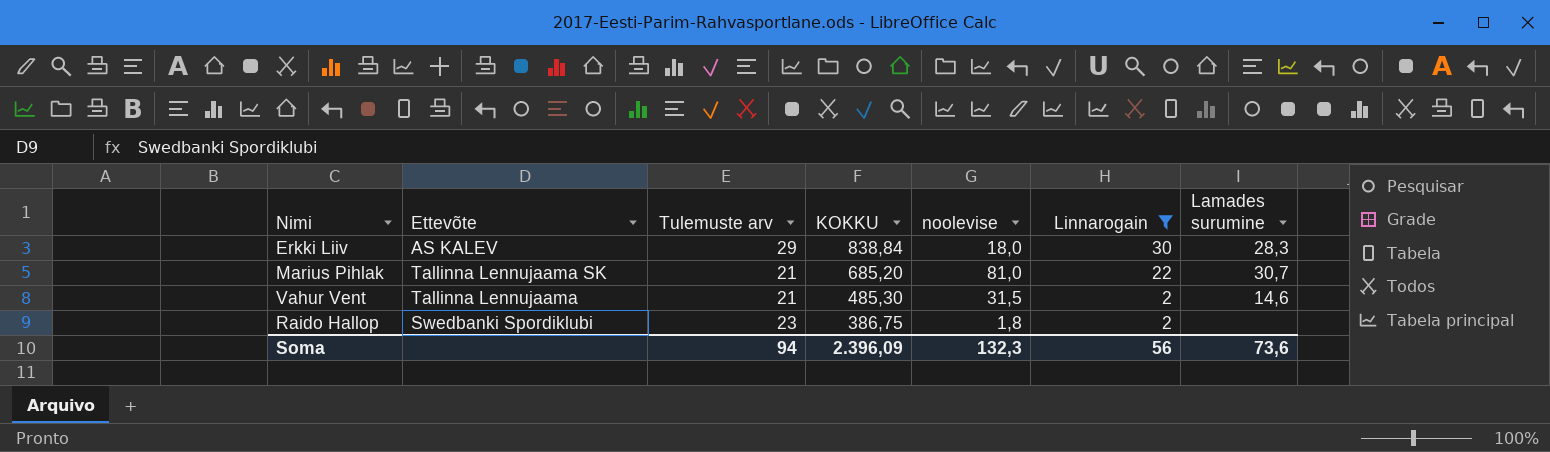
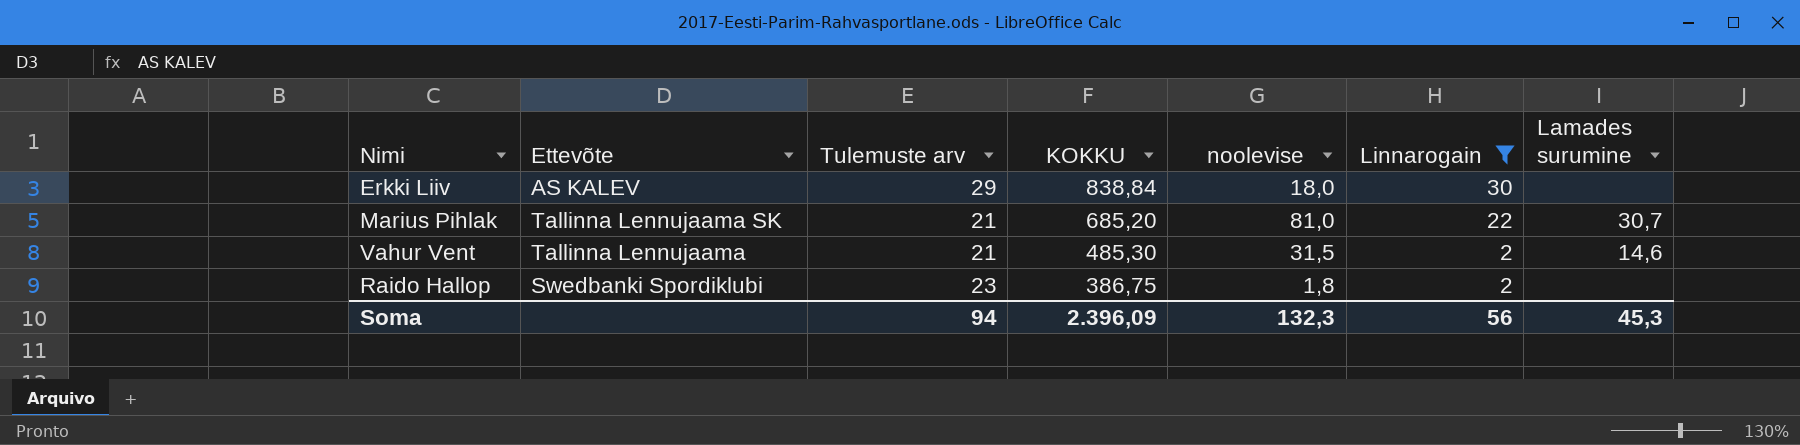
Erkki Liiv | Lamades surumine: 28,3 -> none
Soma | Lamades surumine: 73,6 -> 45,3

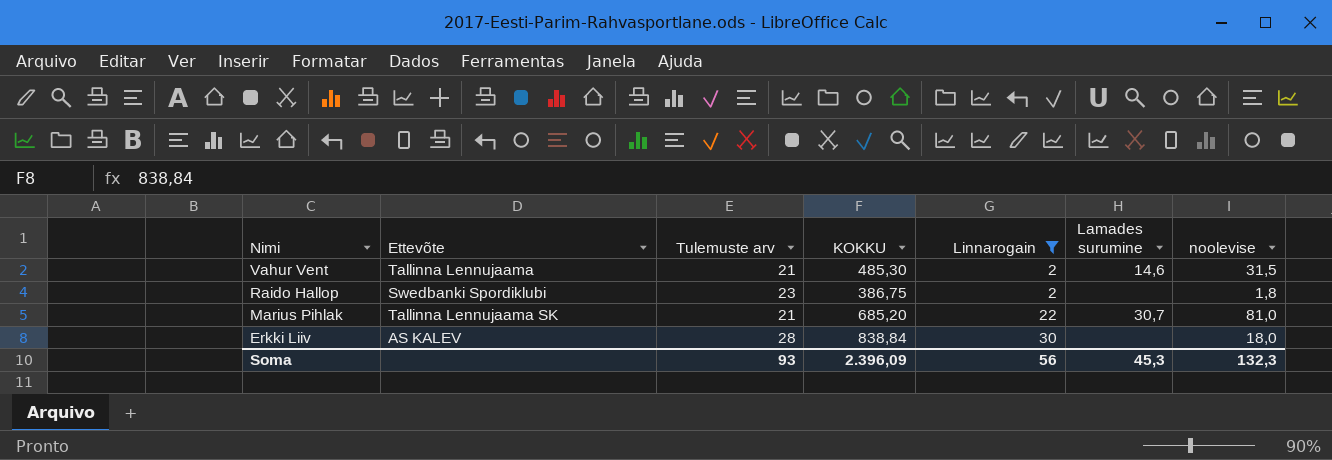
row order: KOKKU descending -> Nimi descending
column noolevise | position: 5 -> 7
Erkki Liiv | Tulemuste arv: 29 -> 28
Soma | Tulemuste arv: 94 -> 93

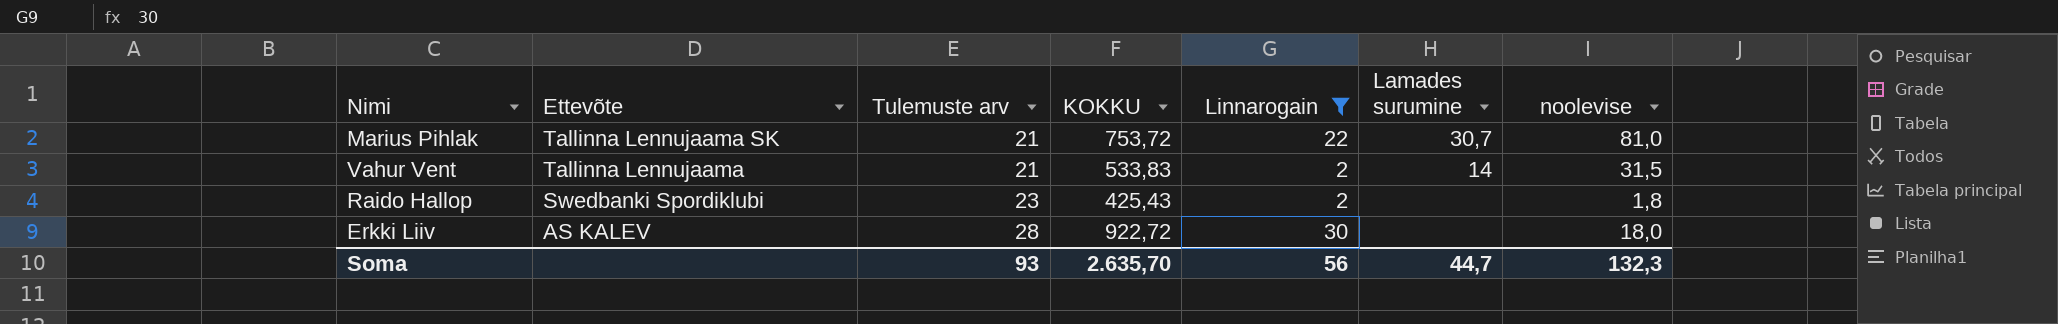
row order: Nimi descending -> Ettevõte descending
Marius Pihlak | KOKKU: 685,20 -> 753,72
Vahur Vent | KOKKU: 485,30 -> 533,83
Vahur Vent | Lamades surumine: 14,6 -> 14
Raido Hallop | KOKKU: 386,75 -> 425,43
Erkki Liiv | KOKKU: 838,84 -> 922,72
Soma | KOKKU: 2.396,09 -> 2.635,70
Soma | Lamades surumine: 45,3 -> 44,7

